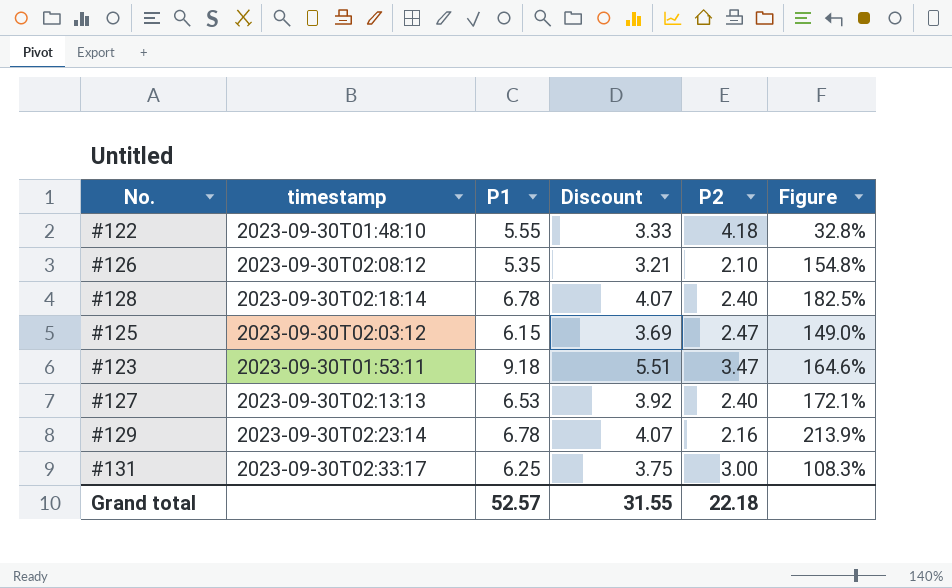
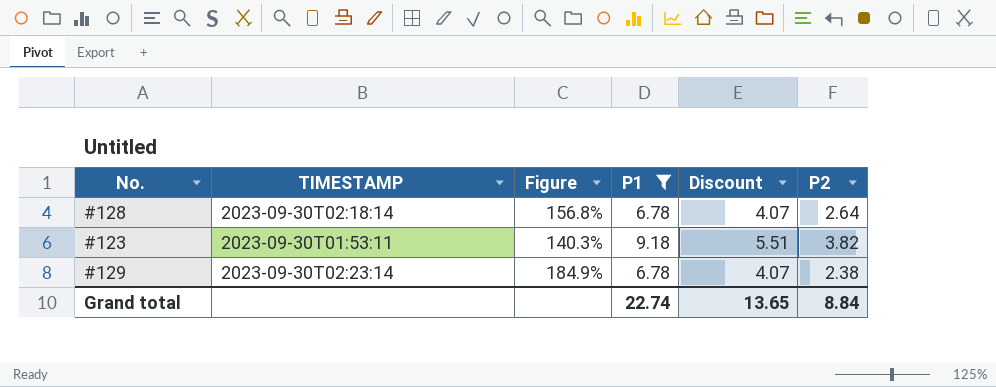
filter: none -> P1 >= 6.78
column name: timestamp -> TIMESTAMP
column Figure | position: 6 -> 3
#128 | Figure: 182.5% -> 156.8%
#128 | P2: 2.40 -> 2.64
#123 | Figure: 164.6% -> 140.3%
#123 | P2: 3.47 -> 3.82
#129 | Figure: 213.9% -> 184.9%
#129 | P2: 2.16 -> 2.38
Grand total | P1: 52.57 -> 22.74
Grand total | Discount: 31.55 -> 13.65
Grand total | P2: 22.18 -> 8.84

